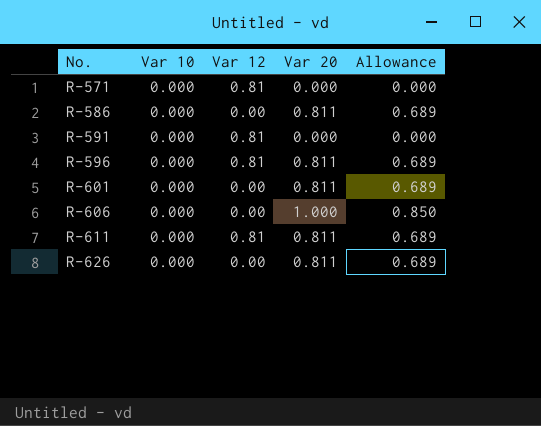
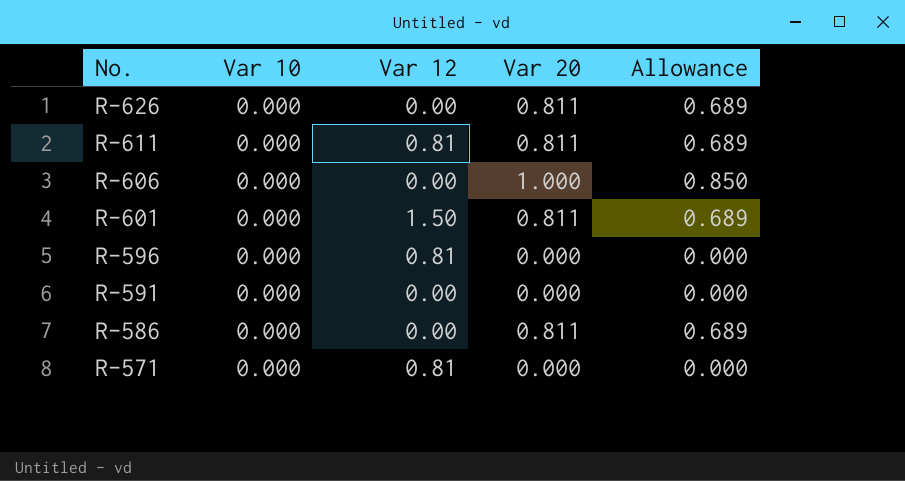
row order: No. ascending -> No. descending
R-601 | Var 12: 0.00 -> 1.50
R-596 | Var 20: 0.811 -> 0.000
R-596 | Allowance: 0.689 -> 0.000
R-591 | Var 12: 0.81 -> 0.00

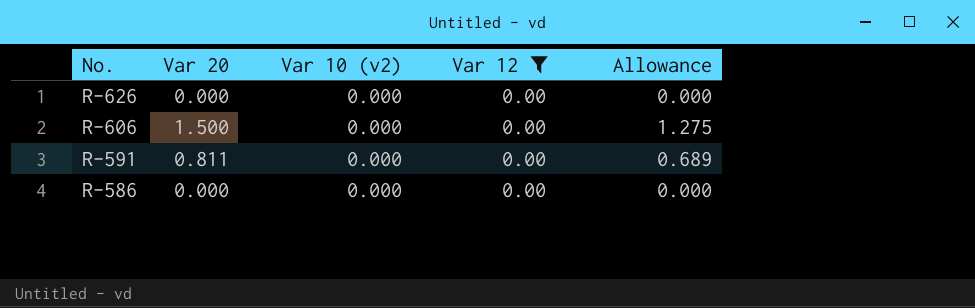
filter: none -> Var 12 = 0.00
column Var 20 | position: 4 -> 2
column name: Var 10 -> Var 10 (v2)
R-626 | Var 20: 0.811 -> 0.000
R-626 | Allowance: 0.689 -> 0.000
R-606 | Var 20: 1.000 -> 1.500
R-606 | Allowance: 0.850 -> 1.275
R-591 | Var 20: 0.000 -> 0.811
R-591 | Allowance: 0.000 -> 0.689
R-586 | Var 20: 0.811 -> 0.000
R-586 | Allowance: 0.689 -> 0.000

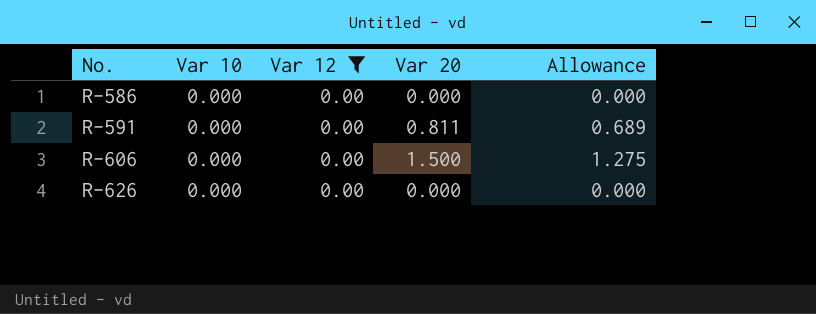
row order: No. descending -> No. ascending
column name: Var 10 (v2) -> Var 10
column Var 20 | position: 2 -> 4

